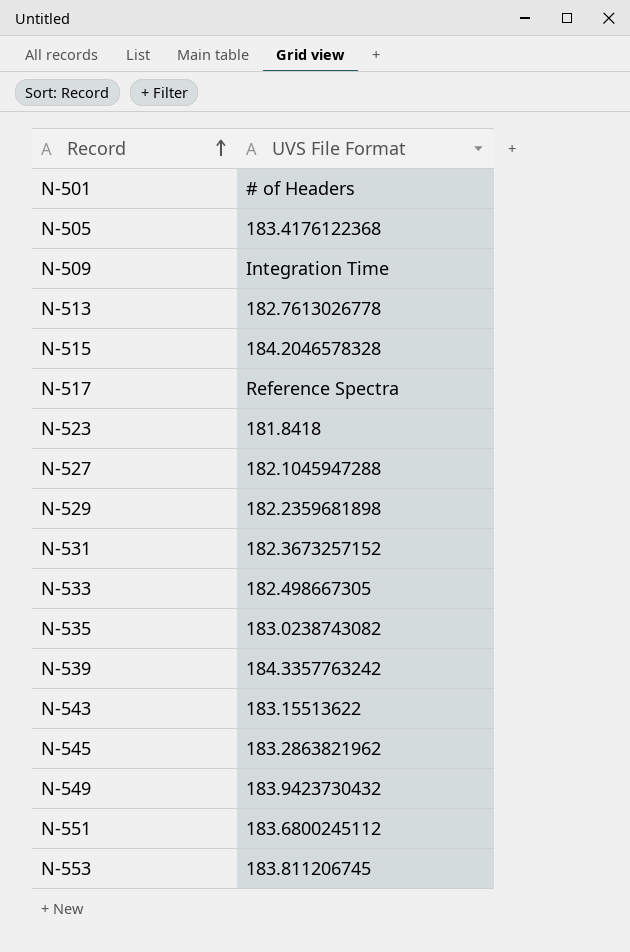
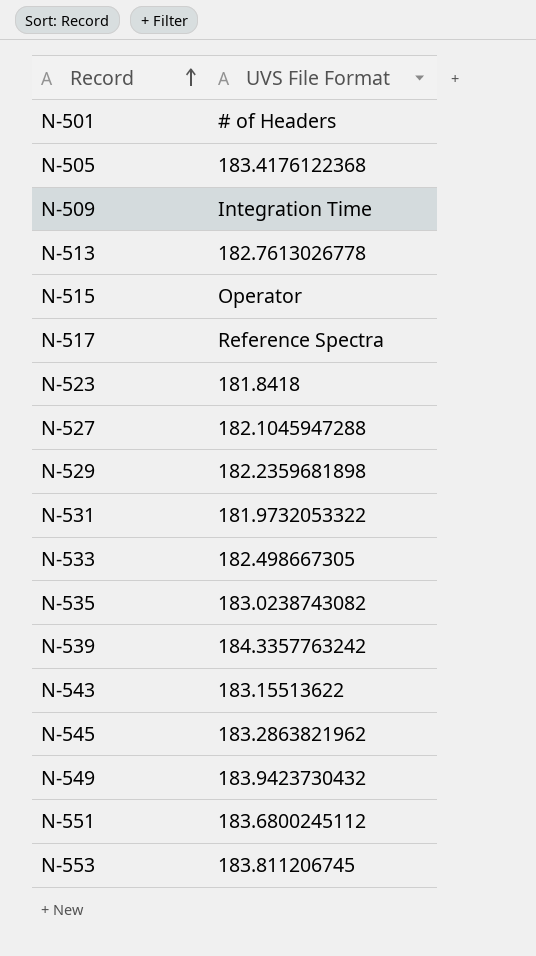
N-515 | UVS File Format: 184.2046578328 -> Operator
N-531 | UVS File Format: 182.3673257152 -> 181.9732053322

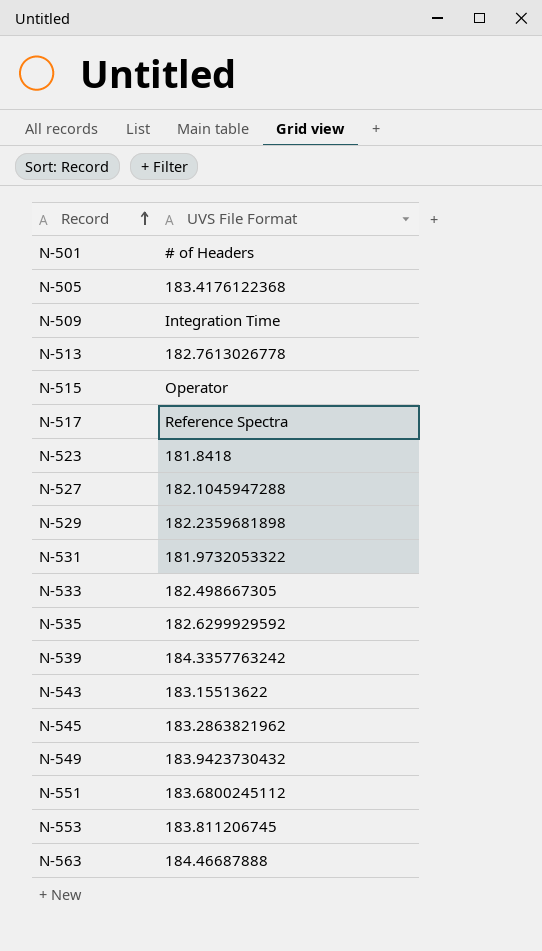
N-535 | UVS File Format: 183.0238743082 -> 182.6299929592
row N-563: none -> 184.46687888

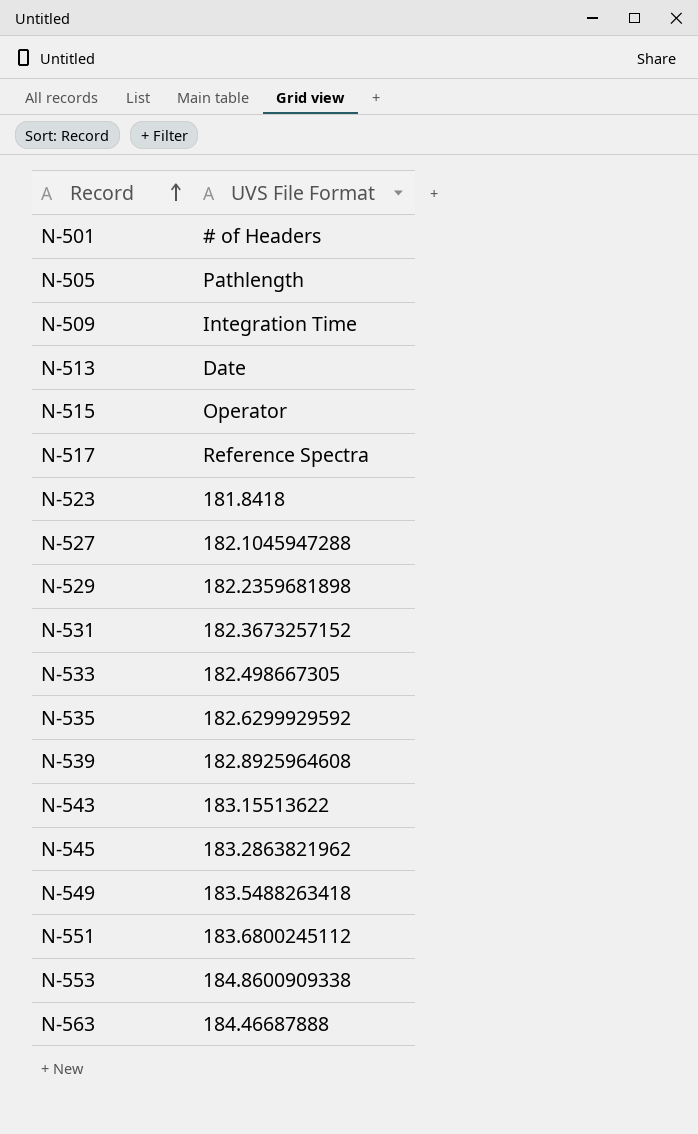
N-505 | UVS File Format: 183.4176122368 -> Pathlength
N-513 | UVS File Format: 182.7613026778 -> Date
N-531 | UVS File Format: 181.9732053322 -> 182.3673257152
N-539 | UVS File Format: 184.3357763242 -> 182.8925964608
N-549 | UVS File Format: 183.9423730432 -> 183.5488263418
N-553 | UVS File Format: 183.811206745 -> 184.8600909338

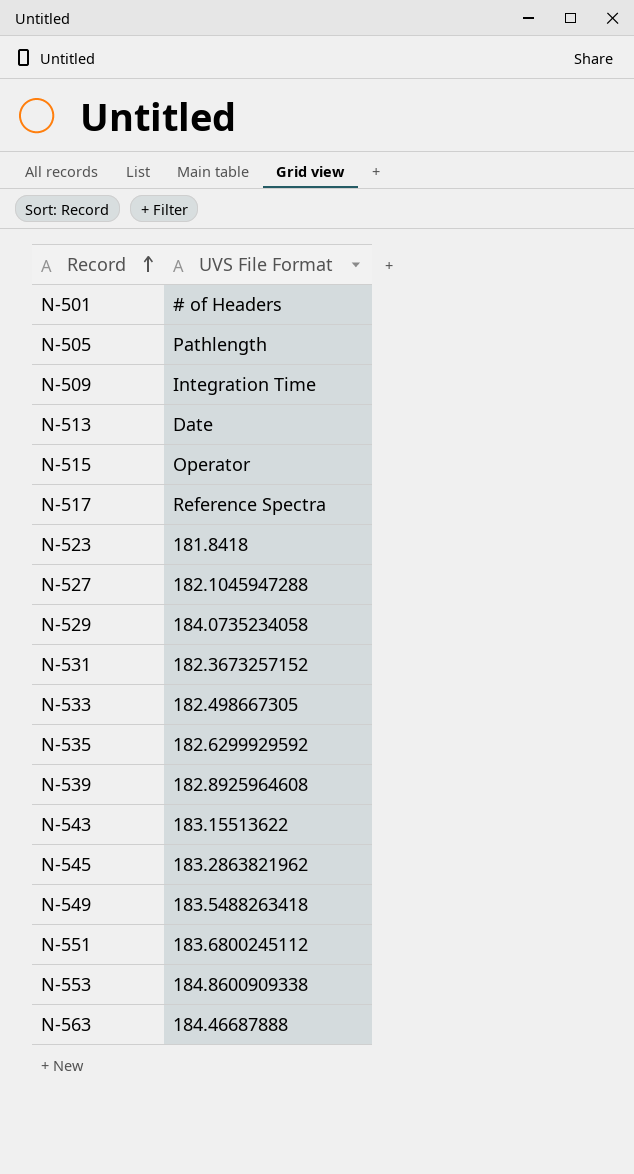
N-529 | UVS File Format: 182.2359681898 -> 184.0735234058

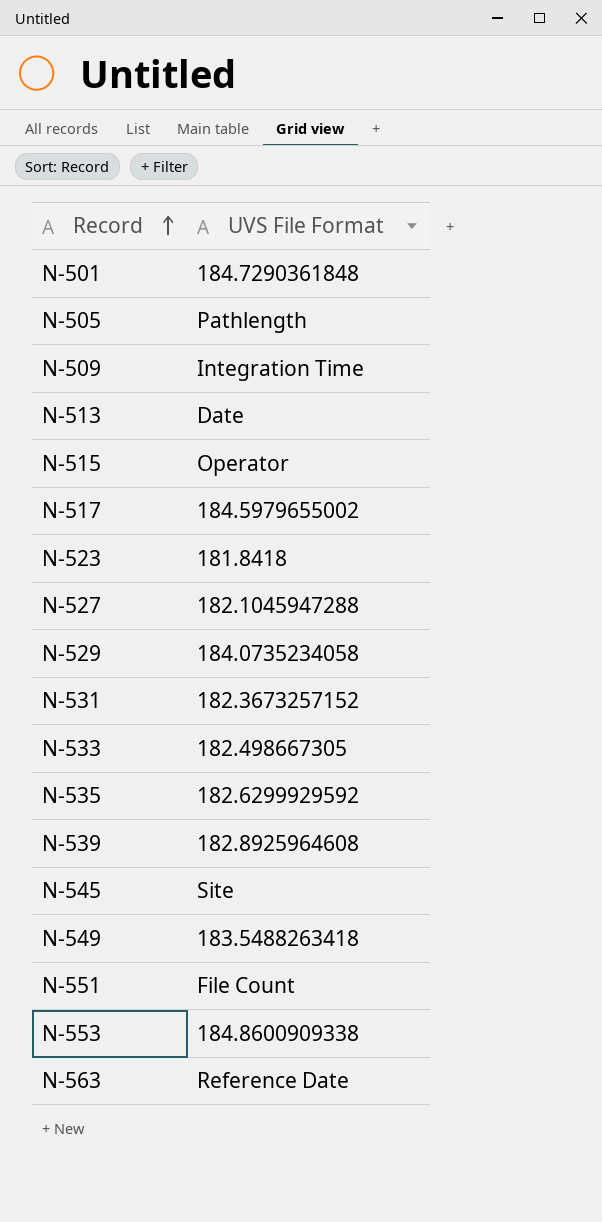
row N-543: 183.15513622 -> none
N-501 | UVS File Format: # of Headers -> 184.7290361848
N-517 | UVS File Format: Reference Spectra -> 184.5979655002
N-545 | UVS File Format: 183.2863821962 -> Site
N-551 | UVS File Format: 183.6800245112 -> File Count
N-563 | UVS File Format: 184.46687888 -> Reference Date

